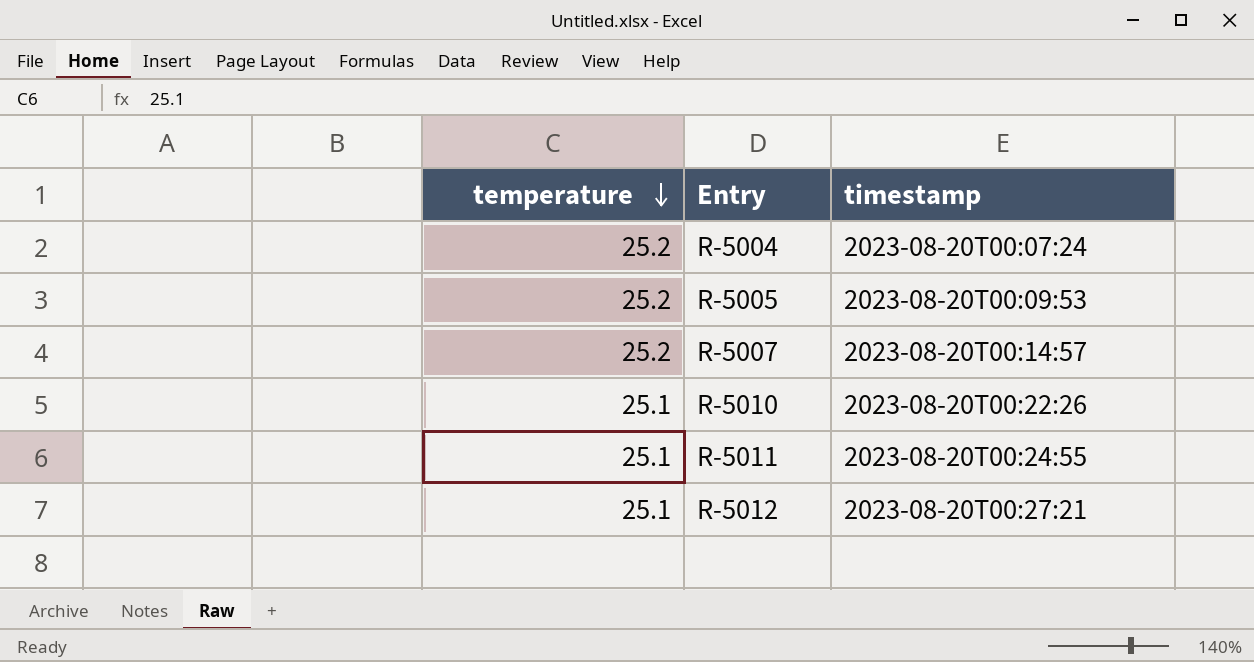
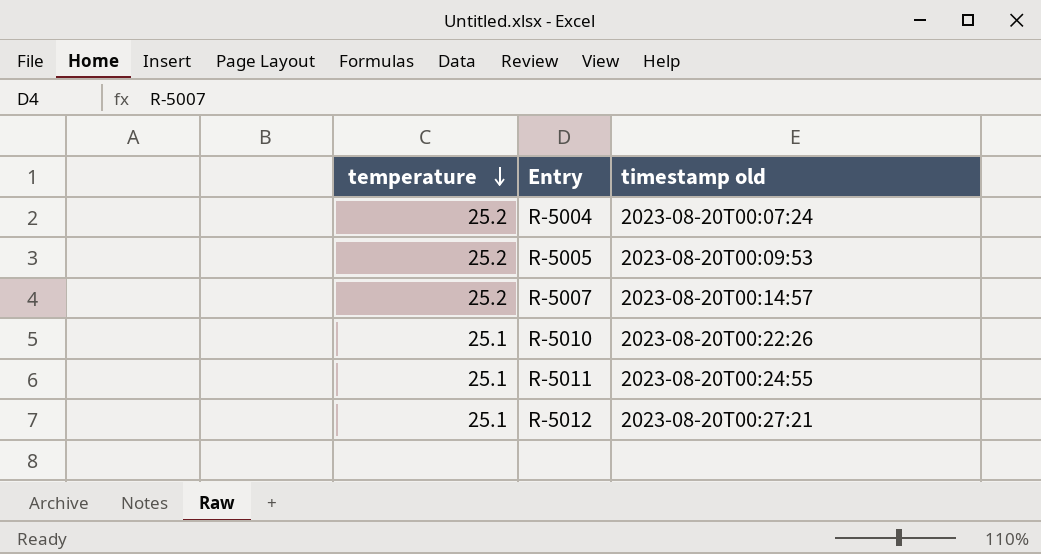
column name: timestamp -> timestamp old

